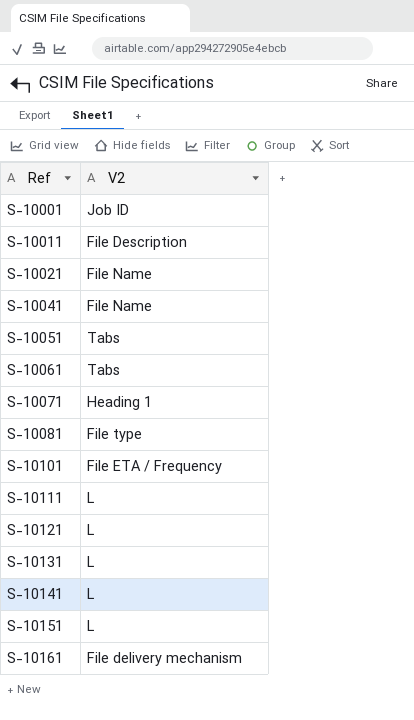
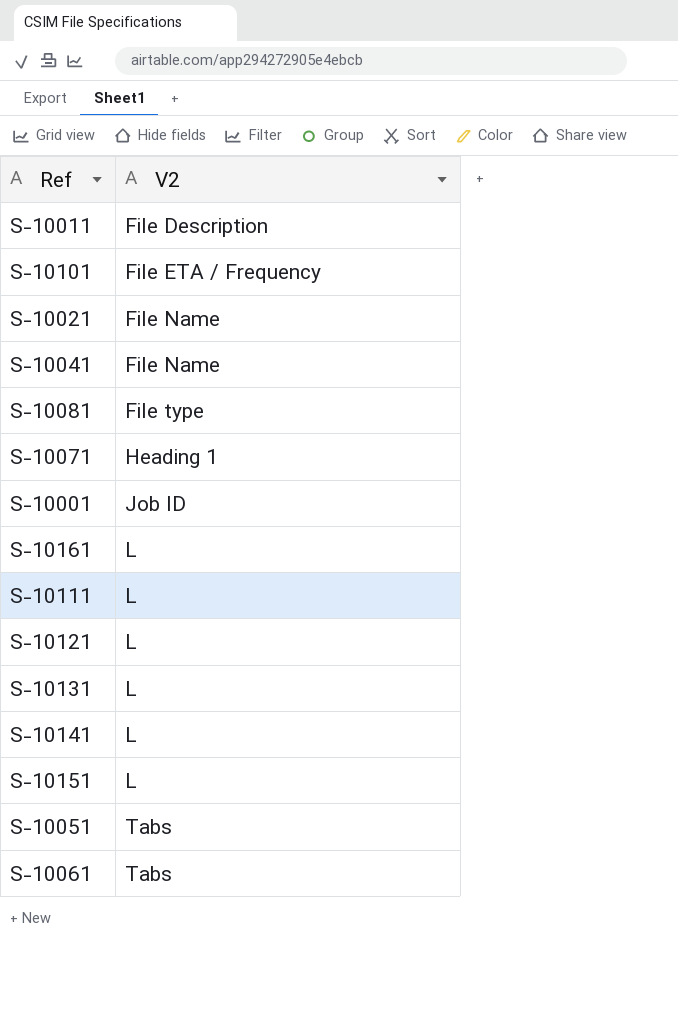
row order: Ref ascending -> V2 ascending
S-10161 | V2: File delivery mechanism -> L

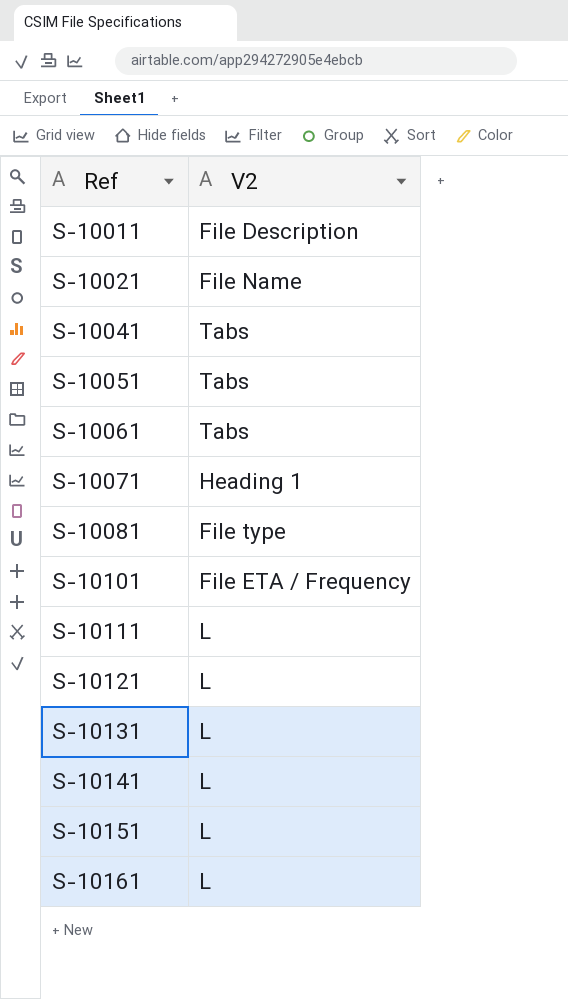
row order: V2 ascending -> Ref ascending
row S-10001: Job ID -> none
S-10041 | V2: File Name -> Tabs

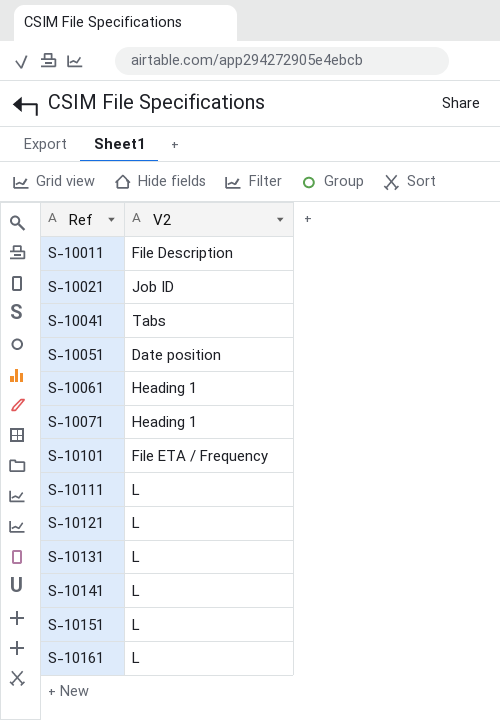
row S-10081: File type -> none
S-10021 | V2: File Name -> Job ID
S-10051 | V2: Tabs -> Date position
S-10061 | V2: Tabs -> Heading 1

